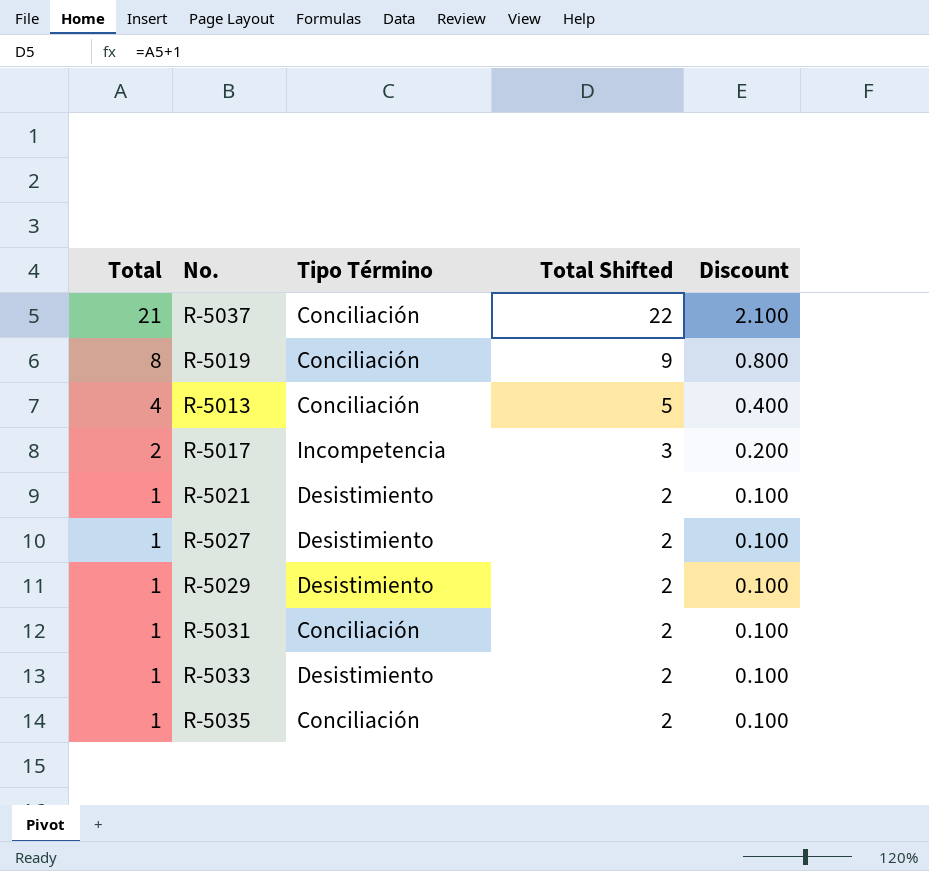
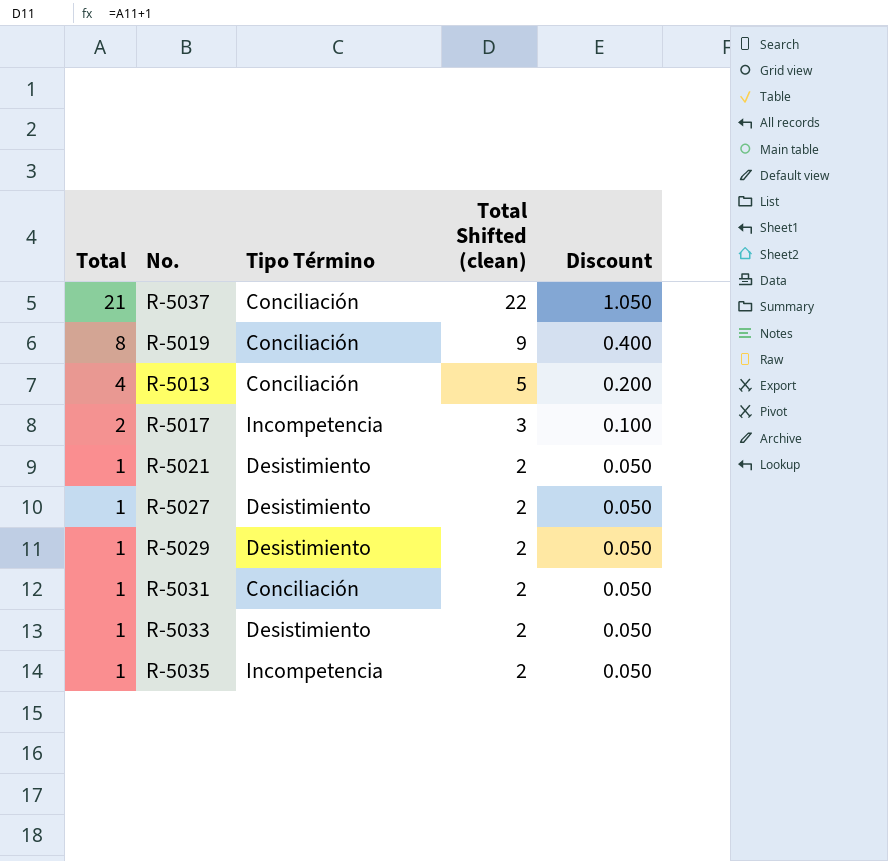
column name: Total Shifted -> Total Shifted (clean)
column Discount | formula: [Total] * 0.1 -> [Total] * 0.05
R-5035 | Tipo Término: Conciliación -> Incompetencia

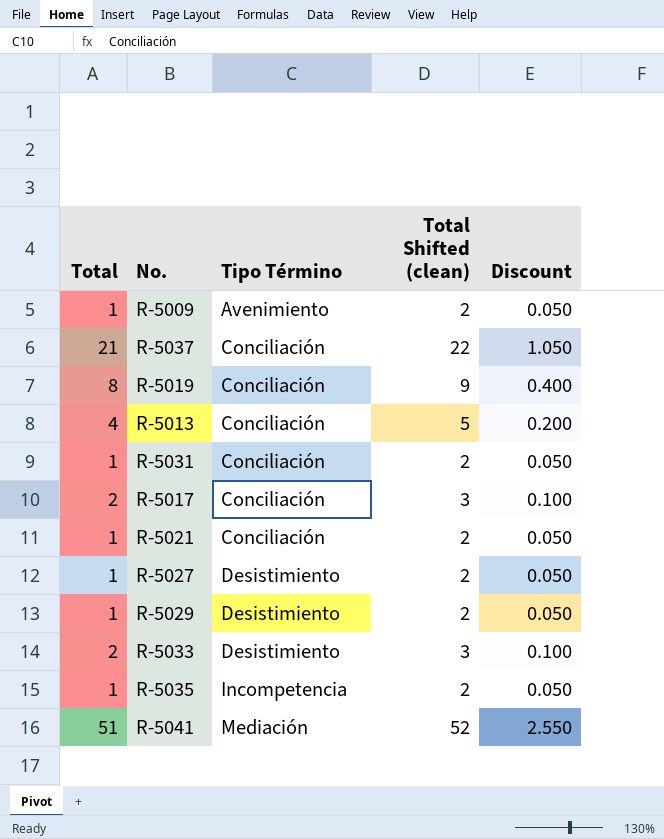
row order: Total descending -> Tipo Término ascending
row R-5009: none -> 1 | Avenimiento | 2 | 0.050
R-5017 | Tipo Término: Incompetencia -> Conciliación
R-5021 | Tipo Término: Desistimiento -> Conciliación
R-5033 | Total: 1 -> 2
R-5033 | Total Shifted (clean): 2 -> 3
R-5033 | Discount: 0.050 -> 0.100
row R-5041: none -> 51 | Mediación | 52 | 2.550

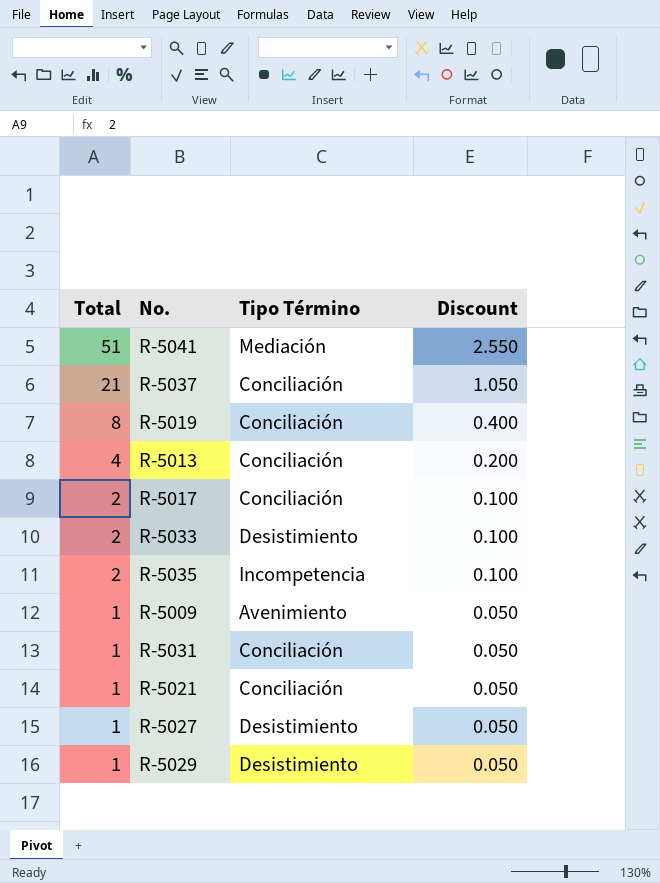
row order: Tipo Término ascending -> Total descending
column Total Shifted (clean) | formula: [Total] + 1 -> none
R-5035 | Total: 1 -> 2
R-5035 | Discount: 0.050 -> 0.100

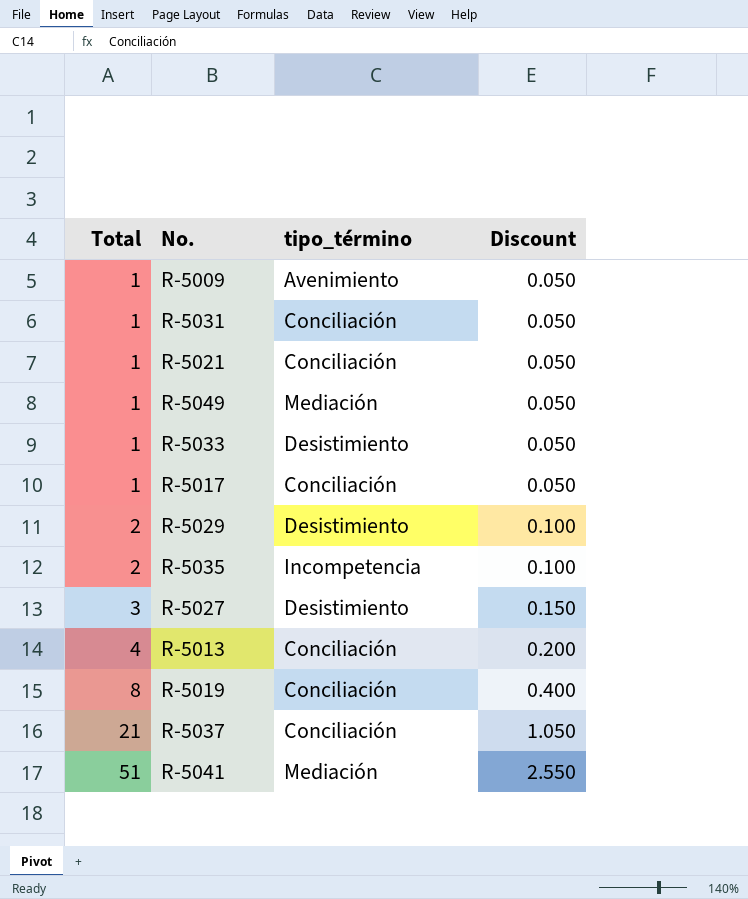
row order: Total descending -> Total ascending
column name: Tipo Término -> tipo_término
row R-5049: none -> 1 | Mediación | 0.050
R-5033 | Total: 2 -> 1
R-5033 | Discount: 0.100 -> 0.050
R-5017 | Total: 2 -> 1
R-5017 | Discount: 0.100 -> 0.050
R-5029 | Total: 1 -> 2
R-5029 | Discount: 0.050 -> 0.100
R-5027 | Total: 1 -> 3
R-5027 | Discount: 0.050 -> 0.150

